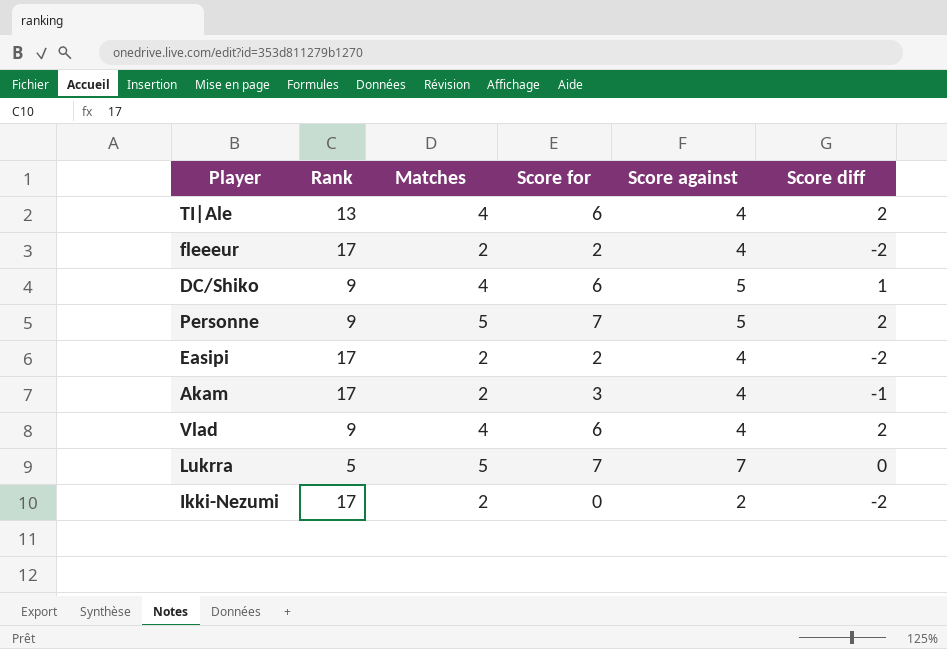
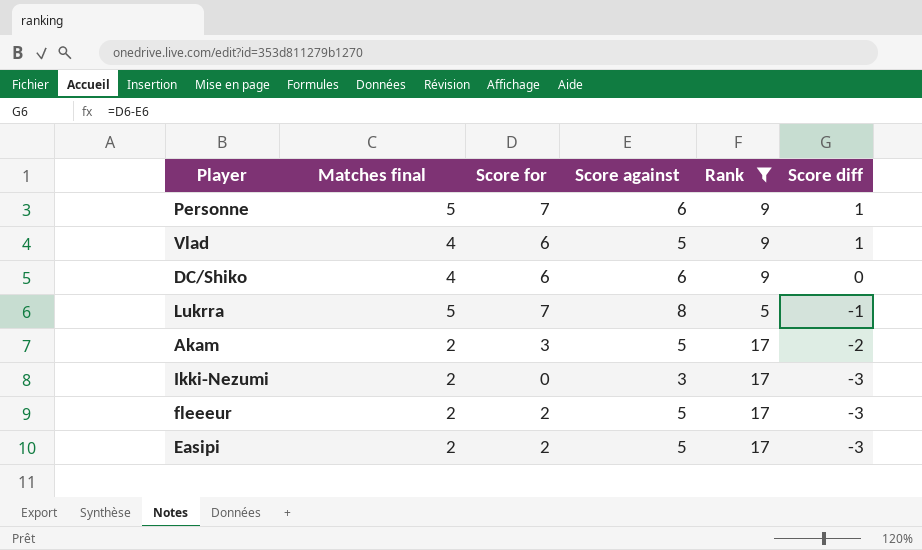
filter: none -> Rank != 13
row order: none -> Score diff descending
column name: Matches -> Matches final
column Rank | position: 2 -> 5
Personne | Score against: 5 -> 6
Personne | Score diff: 2 -> 1
Vlad | Score against: 4 -> 5
Vlad | Score diff: 2 -> 1
DC/Shiko | Score against: 5 -> 6
DC/Shiko | Score diff: 1 -> 0
Lukrra | Score against: 7 -> 8
Lukrra | Score diff: 0 -> -1
Akam | Score against: 4 -> 5
Akam | Score diff: -1 -> -2
Ikki-Nezumi | Score against: 2 -> 3
Ikki-Nezumi | Score diff: -2 -> -3
fleeeur | Score against: 4 -> 5
fleeeur | Score diff: -2 -> -3
Easipi | Score against: 4 -> 5
Easipi | Score diff: -2 -> -3

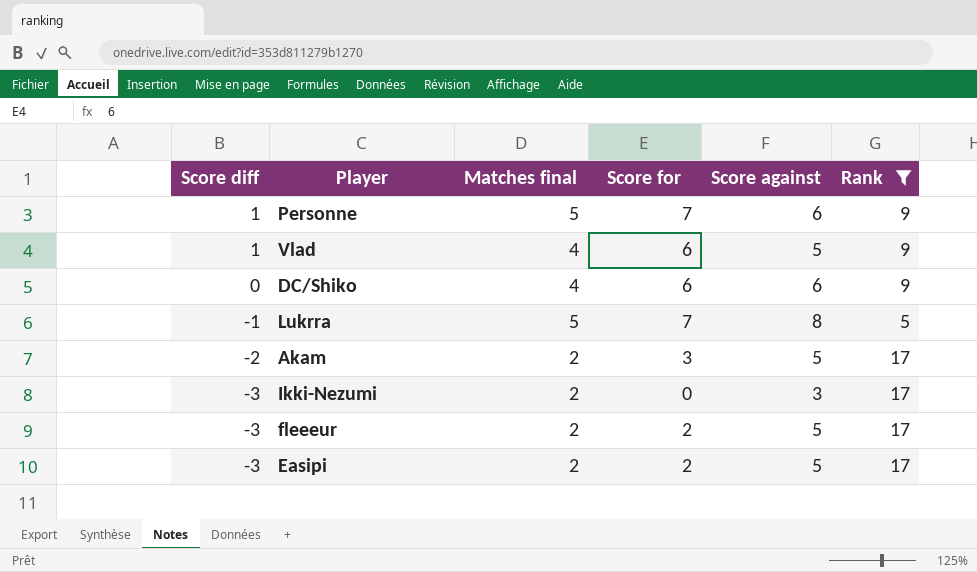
column Score diff | position: 6 -> 1

